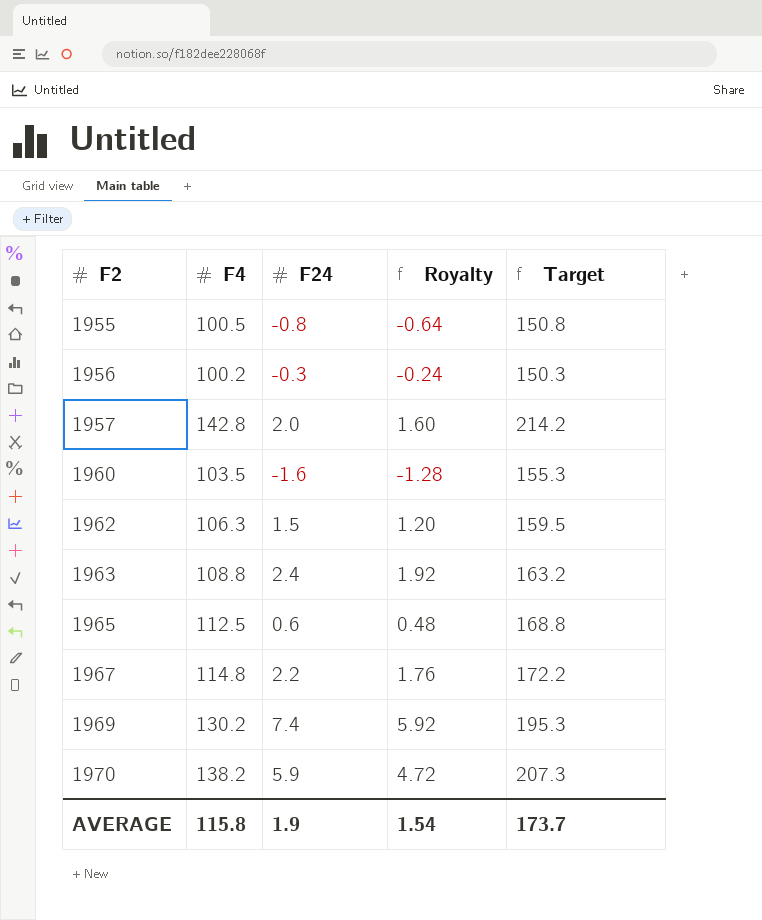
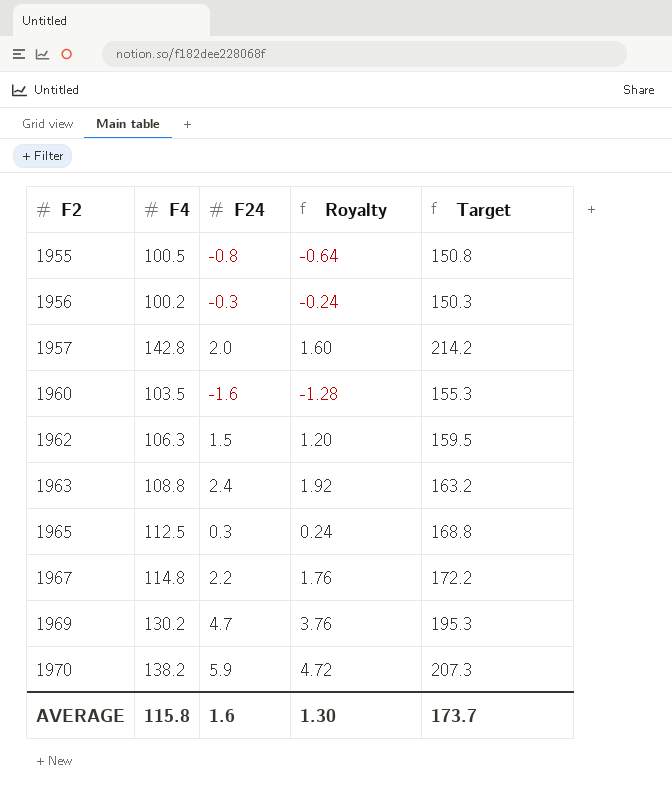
1965 | F24: 0.6 -> 0.3
1965 | Royalty: 0.48 -> 0.24
1969 | F24: 7.4 -> 4.7
1969 | Royalty: 5.92 -> 3.76
AVERAGE | F24: 1.9 -> 1.6
AVERAGE | Royalty: 1.54 -> 1.30

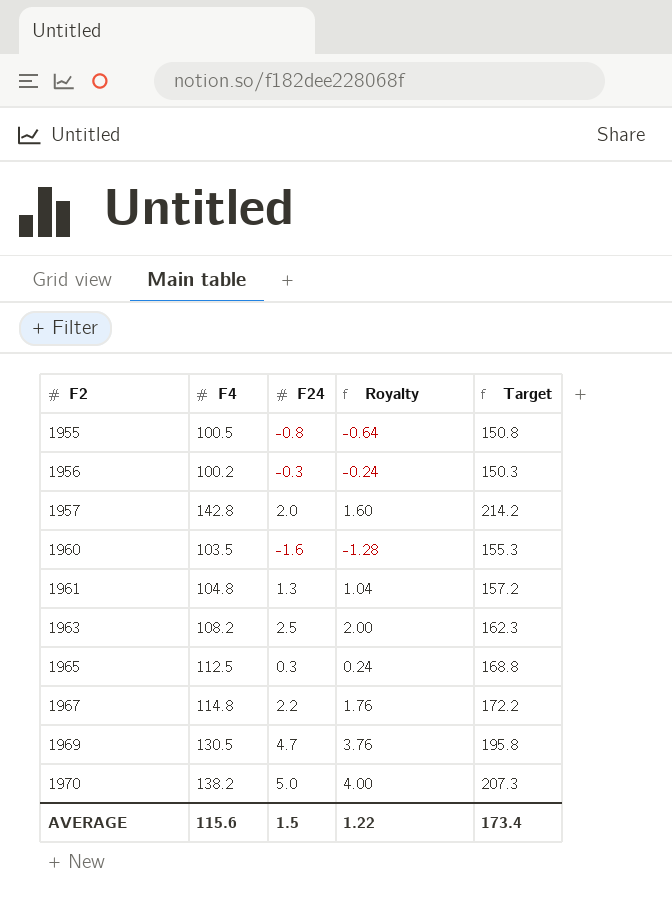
row 1962: 106.3 | 1.5 | 1.20 | 159.5 -> none
row 1961: none -> 104.8 | 1.3 | 1.04 | 157.2
1963 | F4: 108.8 -> 108.2
1963 | F24: 2.4 -> 2.5
1963 | Royalty: 1.92 -> 2.00
1963 | Target: 163.2 -> 162.3
1969 | F4: 130.2 -> 130.5
1969 | Target: 195.3 -> 195.8
1970 | F24: 5.9 -> 5.0
1970 | Royalty: 4.72 -> 4.00
AVERAGE | F4: 115.8 -> 115.6
AVERAGE | F24: 1.6 -> 1.5
AVERAGE | Royalty: 1.30 -> 1.22
AVERAGE | Target: 173.7 -> 173.4

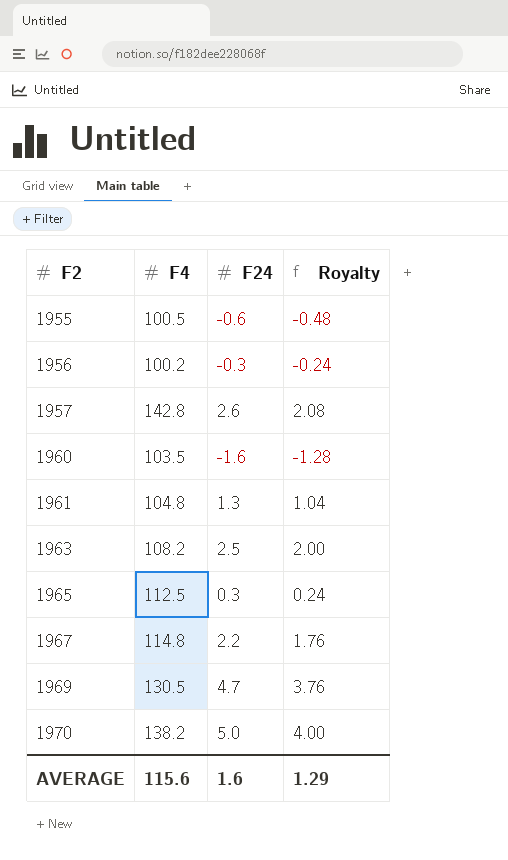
column Target | formula: [F4] * 1.5 -> none
1955 | F24: -0.8 -> -0.6
1955 | Royalty: -0.64 -> -0.48
1957 | F24: 2.0 -> 2.6
1957 | Royalty: 1.60 -> 2.08
AVERAGE | F24: 1.5 -> 1.6
AVERAGE | Royalty: 1.22 -> 1.29

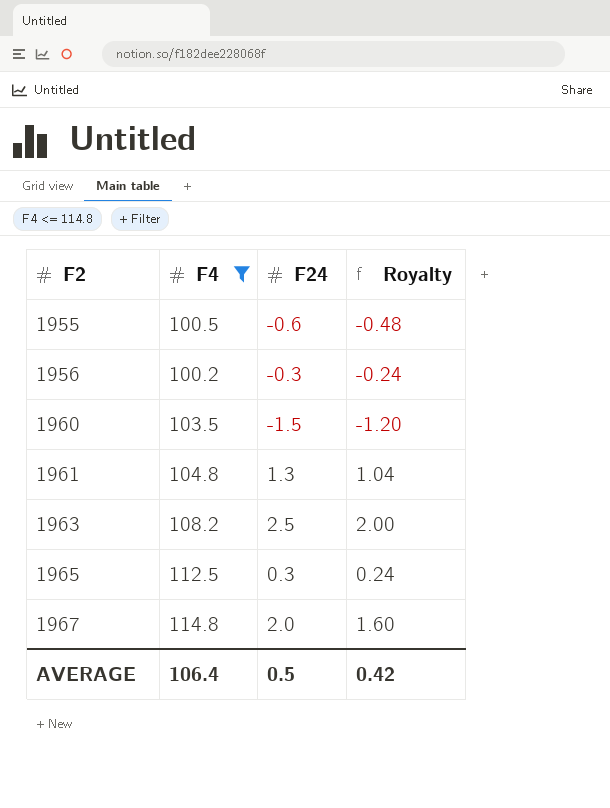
filter: none -> F4 <= 114.8
1960 | F24: -1.6 -> -1.5
1960 | Royalty: -1.28 -> -1.20
1967 | F24: 2.2 -> 2.0
1967 | Royalty: 1.76 -> 1.60
AVERAGE | F4: 115.6 -> 106.4
AVERAGE | F24: 1.6 -> 0.5
AVERAGE | Royalty: 1.29 -> 0.42

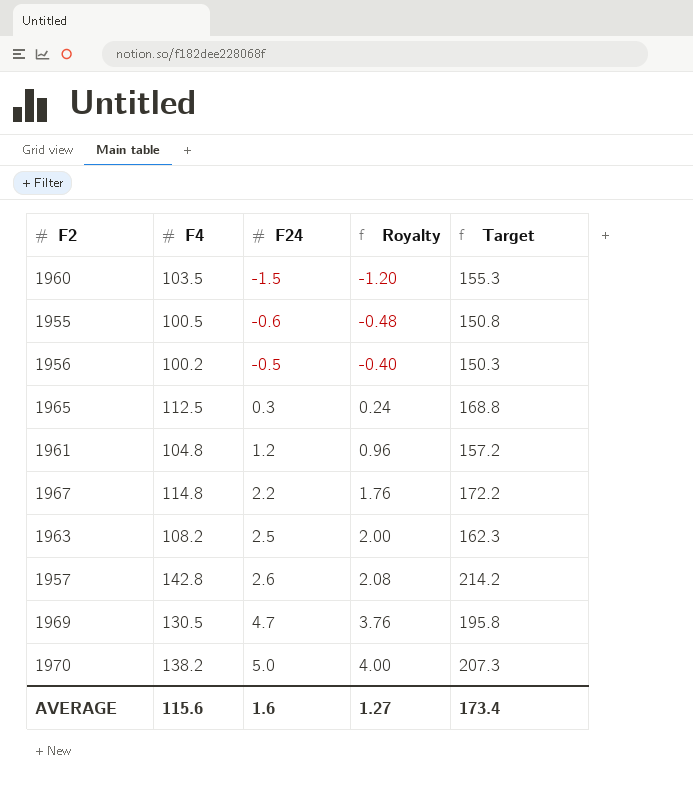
filter: F4 <= 114.8 -> none
row order: F2 ascending -> F24 ascending
column Target | formula: none -> [F4] * 1.5
1956 | F24: -0.3 -> -0.5
1956 | Royalty: -0.24 -> -0.40
1961 | F24: 1.3 -> 1.2
1961 | Royalty: 1.04 -> 0.96
1967 | F24: 2.0 -> 2.2
1967 | Royalty: 1.60 -> 1.76
AVERAGE | F4: 106.4 -> 115.6
AVERAGE | F24: 0.5 -> 1.6
AVERAGE | Royalty: 0.42 -> 1.27

